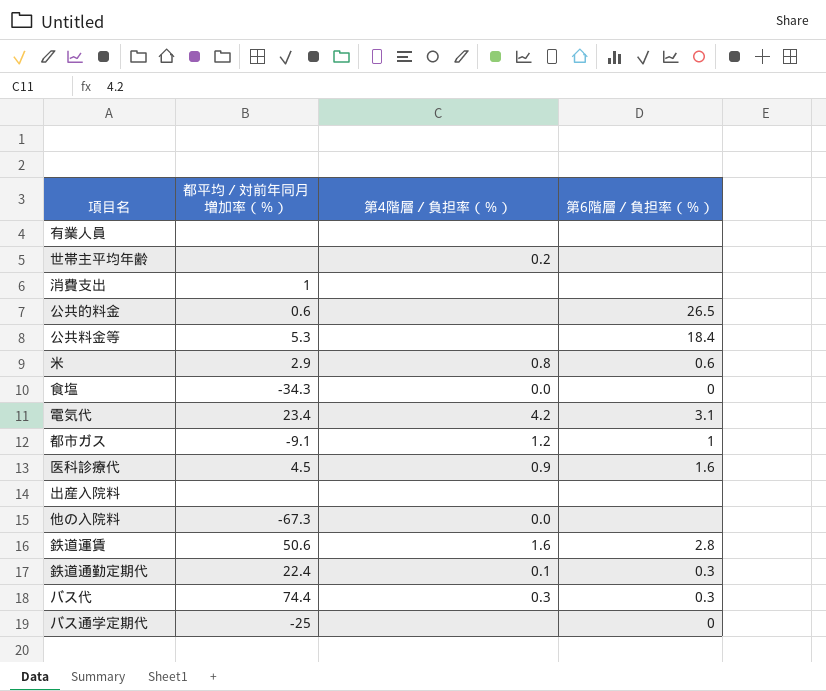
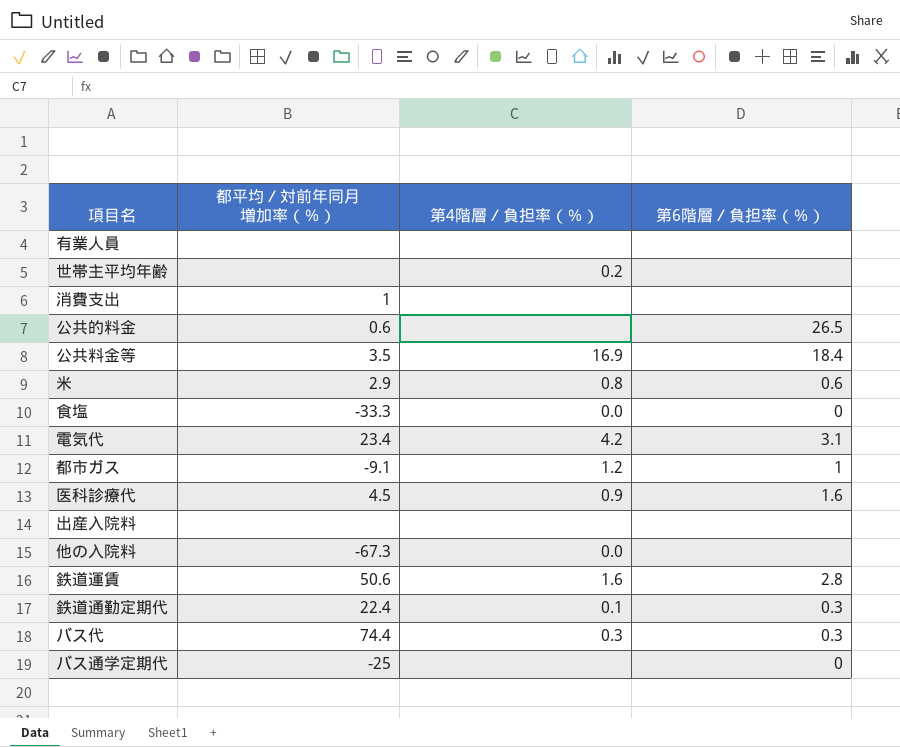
公共料金等 | 都平均／対前年同月増加率（％）: 5.3 -> 3.5
公共料金等 | 第4階層／負担率（％）: none -> 16.9
食塩 | 都平均／対前年同月増加率（％）: -34.3 -> -33.3

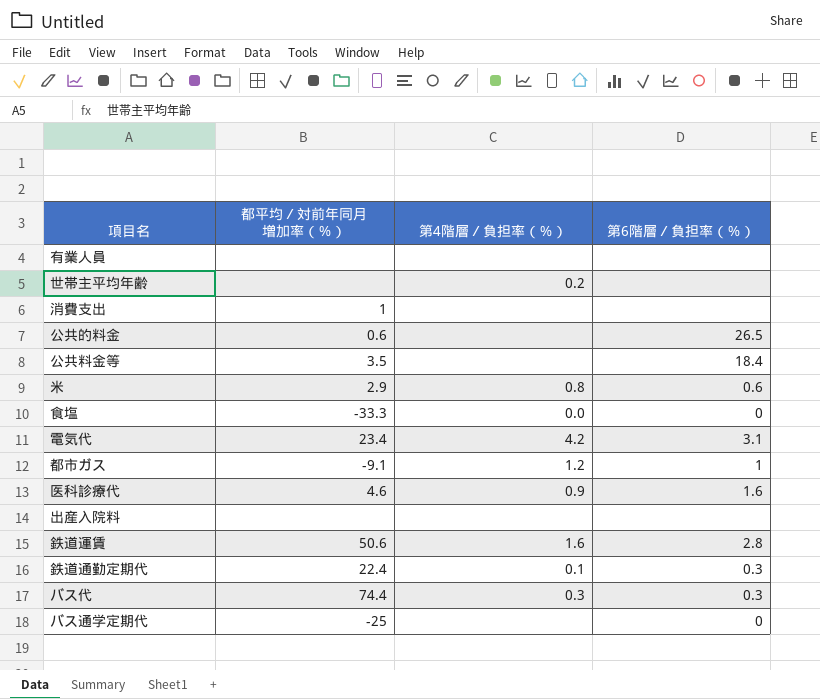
row 他の入院料: -67.3 | 0.0 | none -> none
公共料金等 | 第4階層／負担率（％）: 16.9 -> none
医科診療代 | 都平均／対前年同月増加率（％）: 4.5 -> 4.6

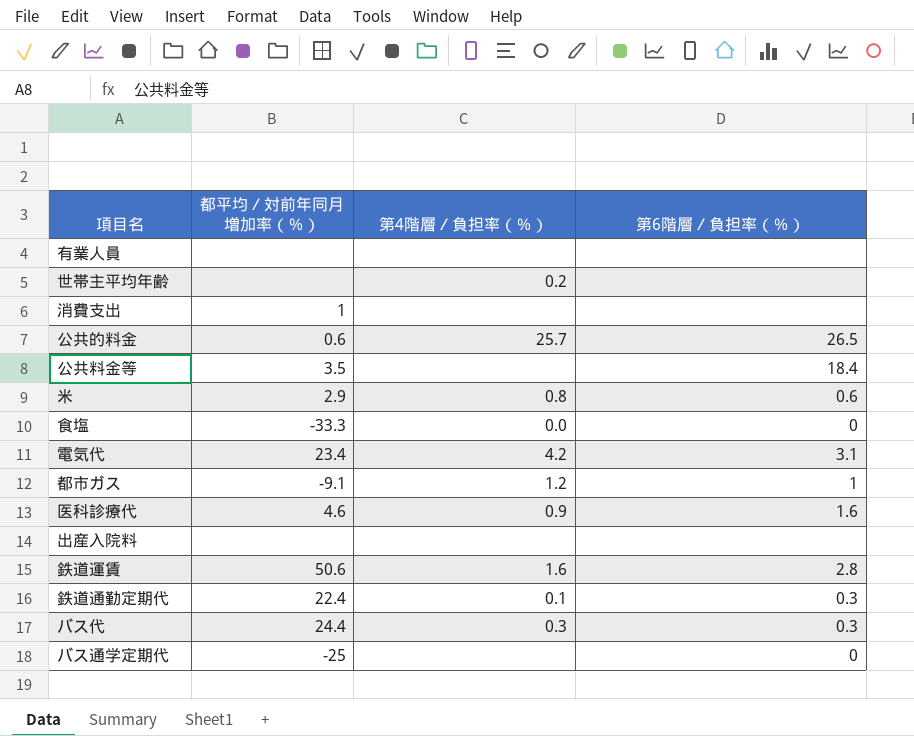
公共的料金 | 第4階層／負担率（％）: none -> 25.7
バス代 | 都平均／対前年同月増加率（％）: 74.4 -> 24.4

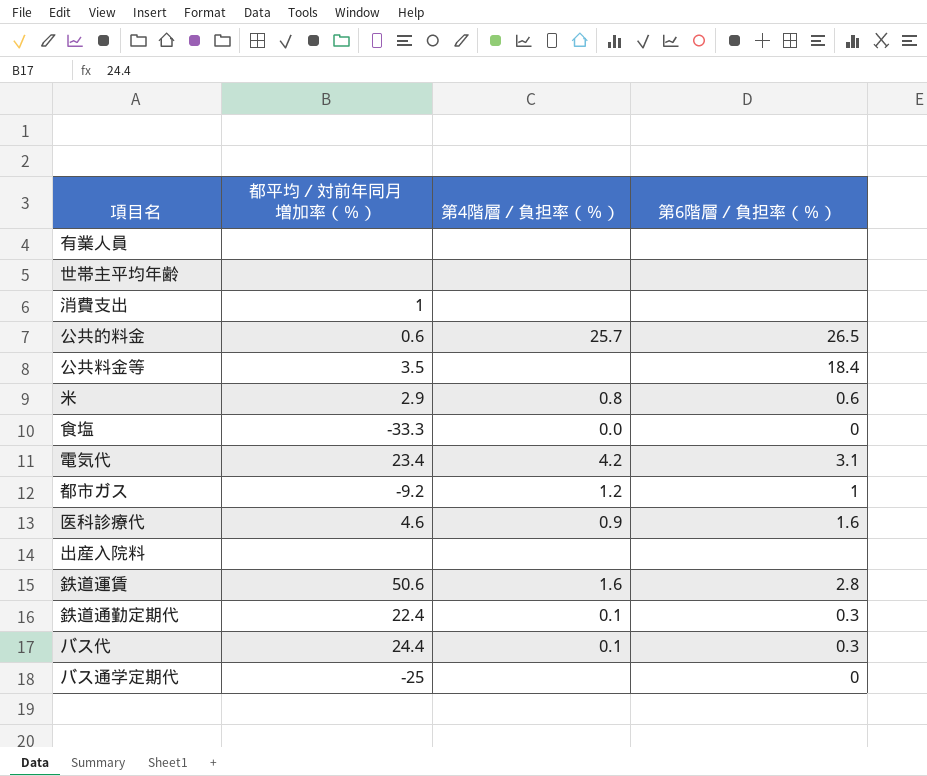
世帯主平均年齢 | 第4階層／負担率（％）: 0.2 -> none
都市ガス | 都平均／対前年同月増加率（％）: -9.1 -> -9.2
バス代 | 第4階層／負担率（％）: 0.3 -> 0.1

